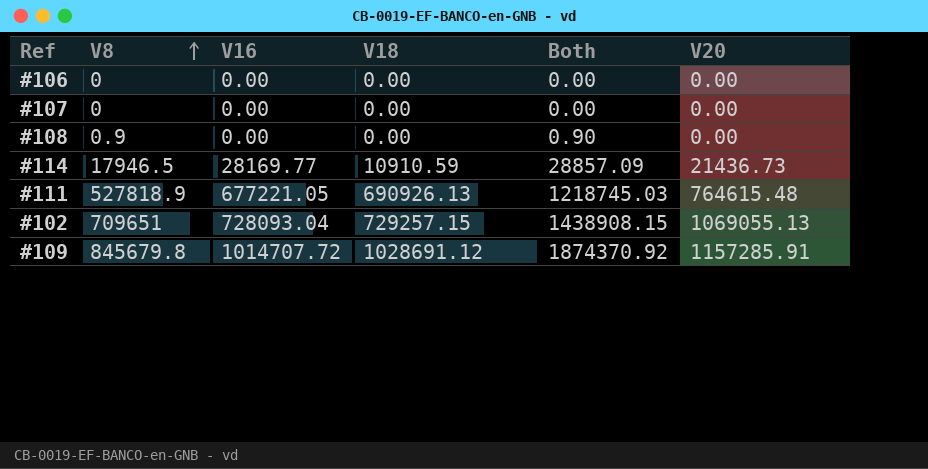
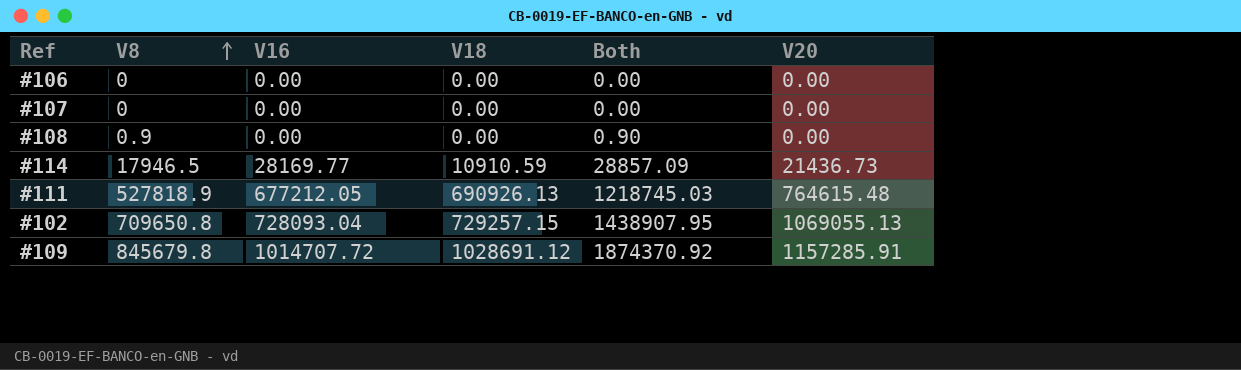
#111 | V16: 677221.05 -> 677212.05
#102 | V8: 709651 -> 709650.8
#102 | Both: 1438908.15 -> 1438907.95

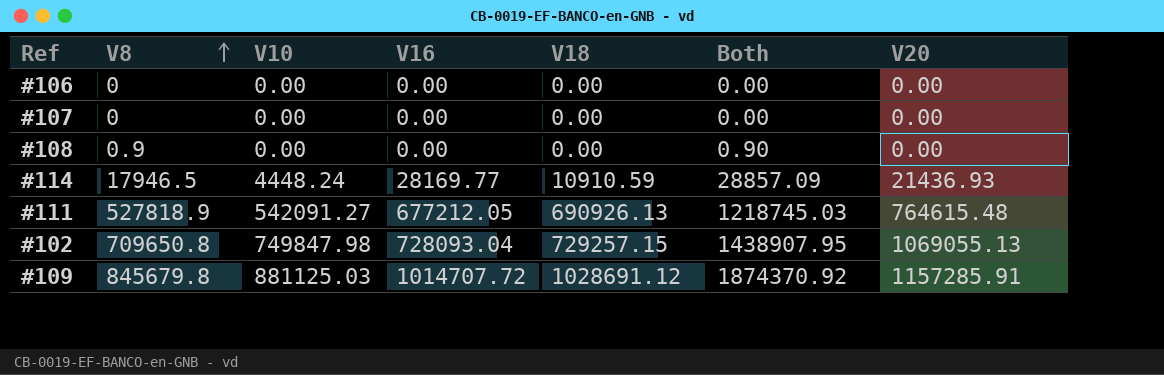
column V10 | position: none -> 3
#114 | V20: 21436.73 -> 21436.93

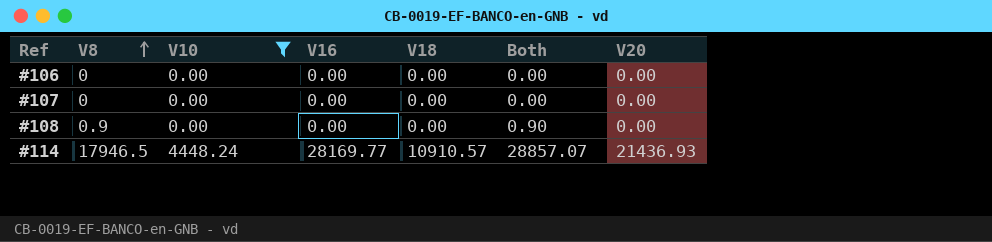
filter: none -> V10 <= 4448.24
#114 | V18: 10910.59 -> 10910.57
#114 | Both: 28857.09 -> 28857.07

